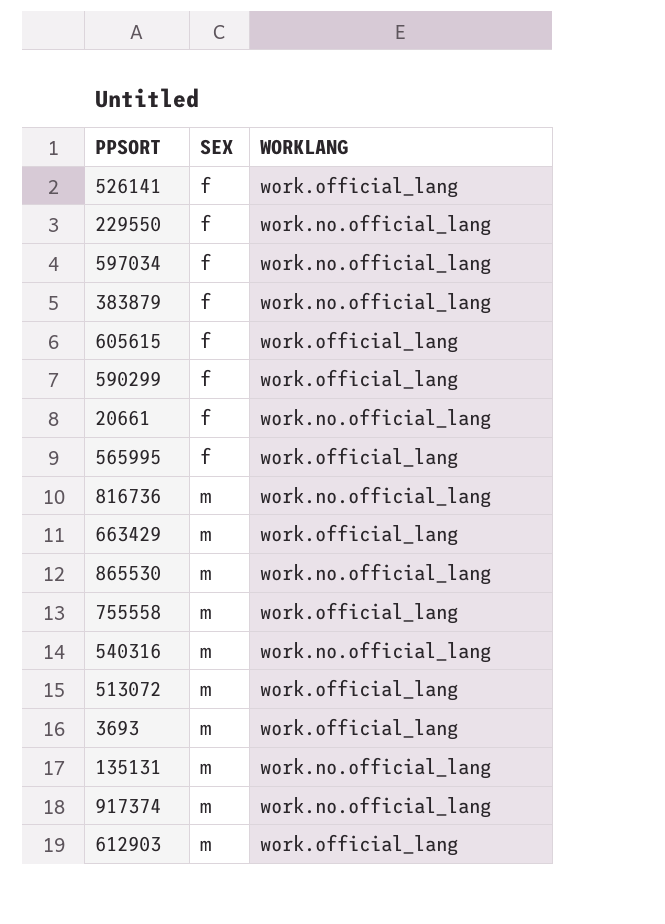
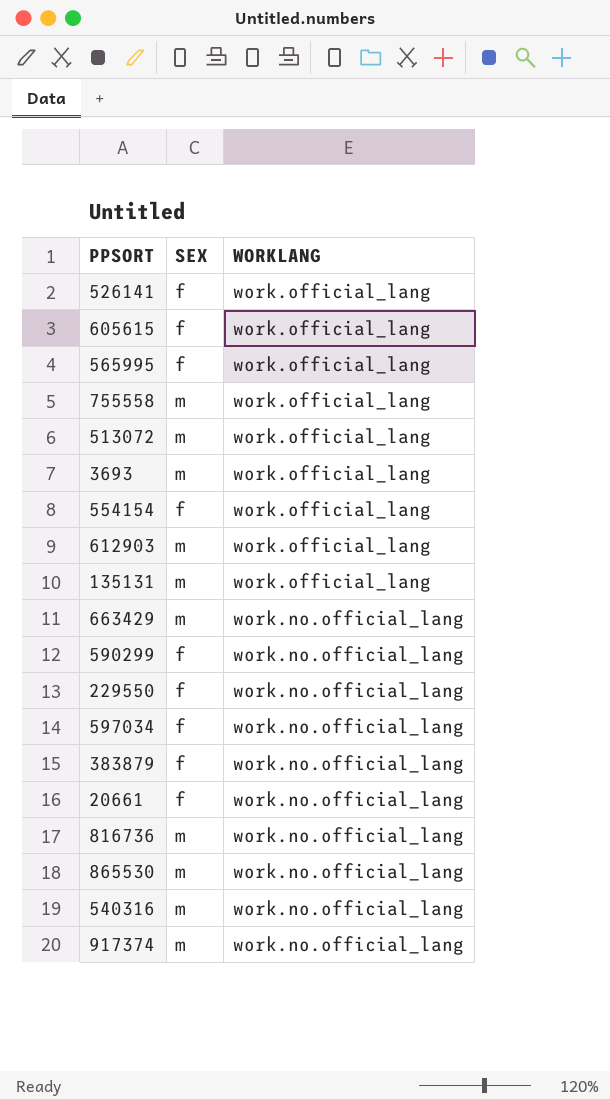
row order: SEX ascending -> WORKLANG descending
row 554154: none -> f | work.official_lang
135131 | WORKLANG: work.no.official_lang -> work.official_lang
663429 | WORKLANG: work.official_lang -> work.no.official_lang
590299 | WORKLANG: work.official_lang -> work.no.official_lang

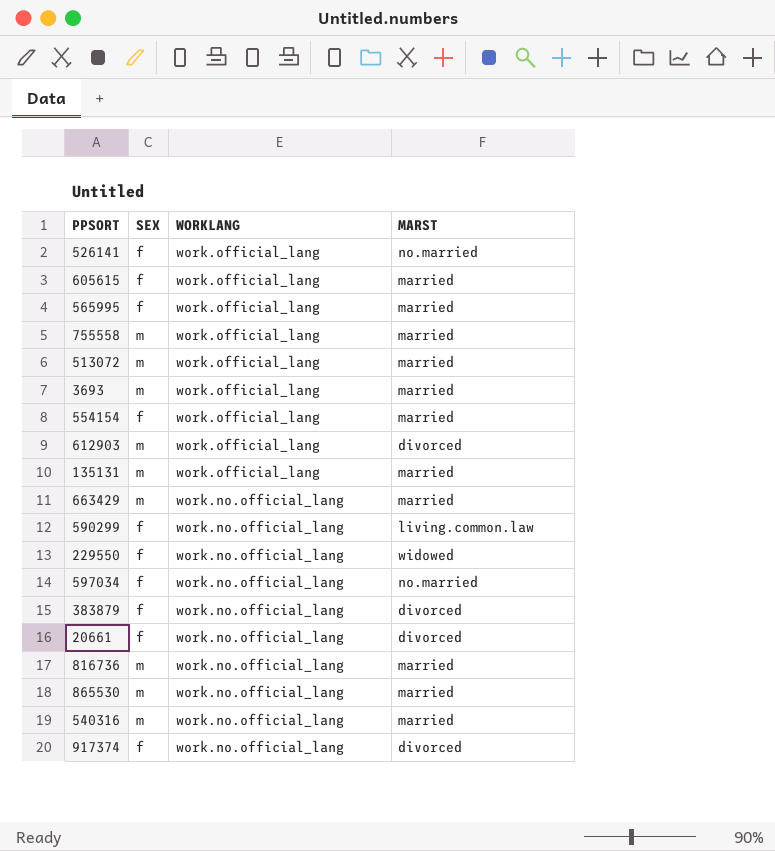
column MARST | position: none -> 4
917374 | SEX: m -> f

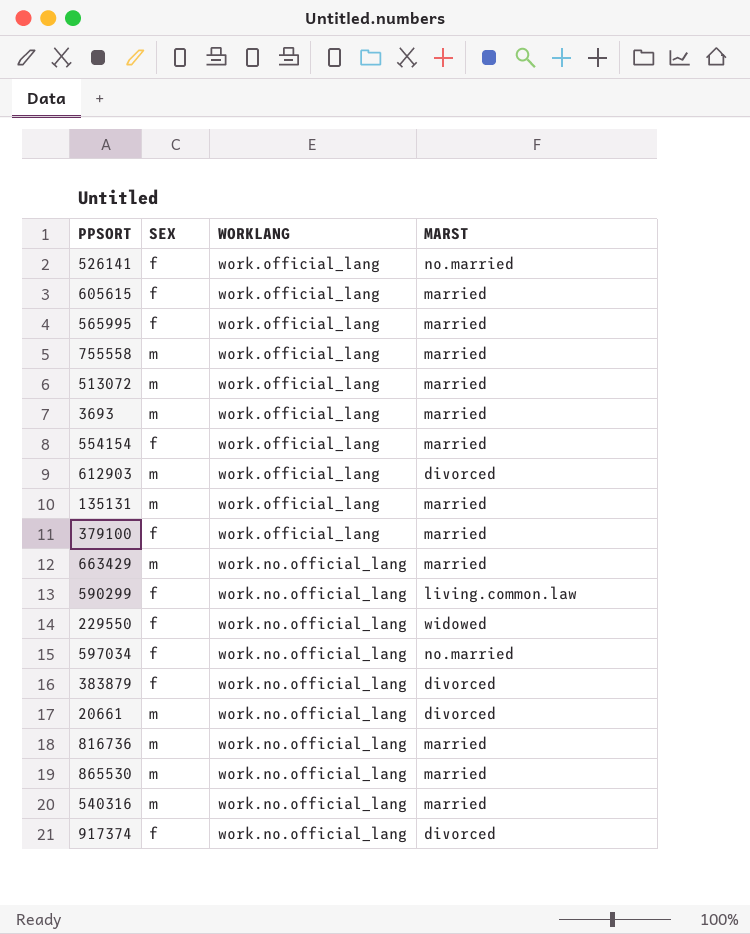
row 379100: none -> f | work.official_lang | married
20661 | SEX: f -> m

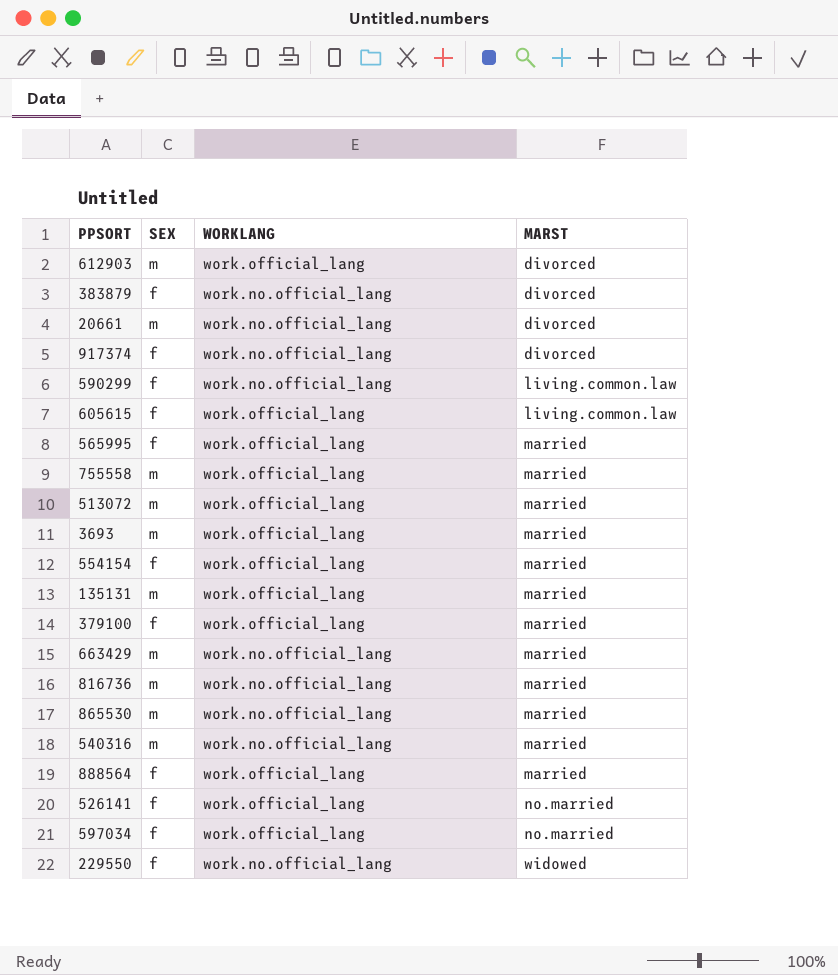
row order: WORKLANG descending -> MARST ascending
605615 | MARST: married -> living.common.law
row 888564: none -> f | work.official_lang | married
597034 | WORKLANG: work.no.official_lang -> work.official_lang

